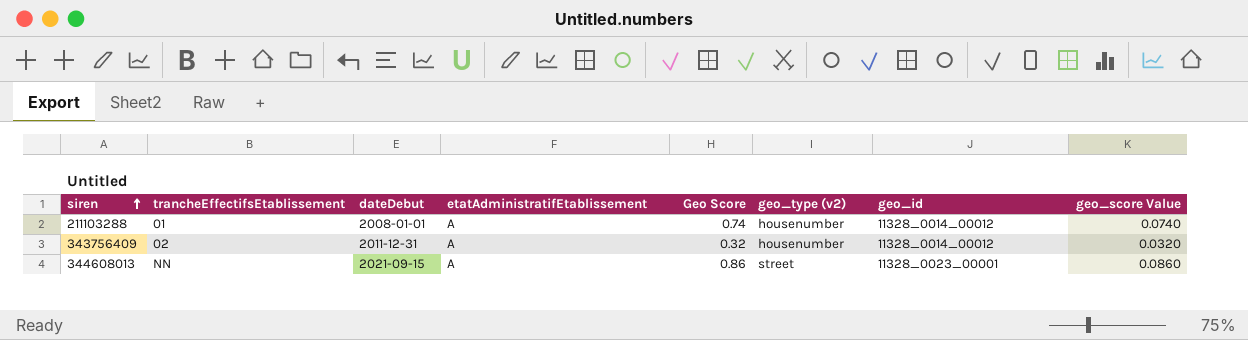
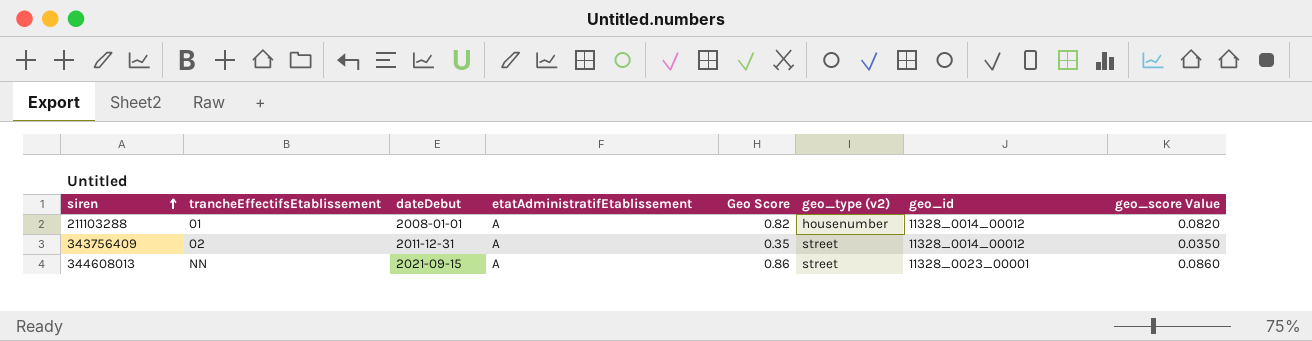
211103288 | Geo Score: 0.74 -> 0.82
211103288 | geo_score Value: 0.0740 -> 0.0820
343756409 | Geo Score: 0.32 -> 0.35
343756409 | geo_type (v2): housenumber -> street
343756409 | geo_score Value: 0.0320 -> 0.0350

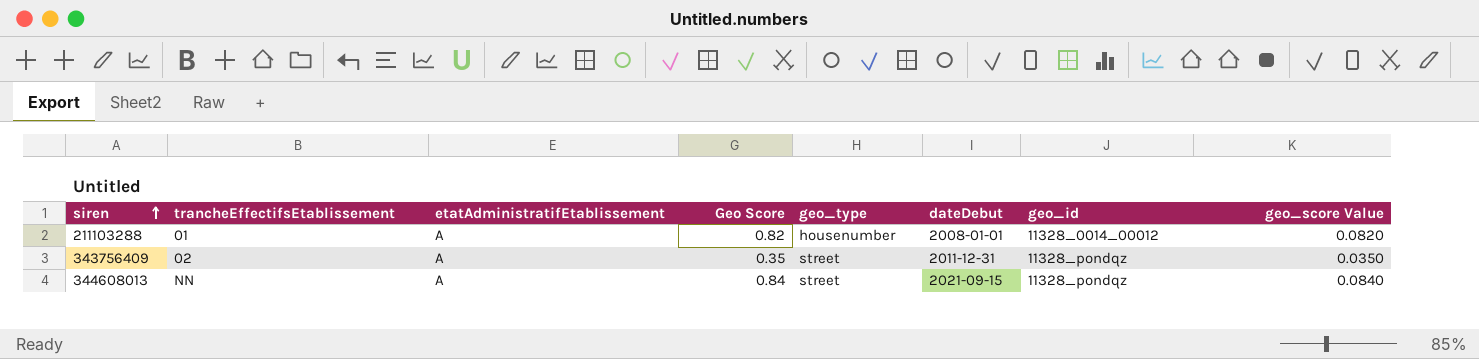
column name: geo_type (v2) -> geo_type
column dateDebut | position: 3 -> 6
343756409 | geo_id: 11328_0014_00012 -> 11328_pondqz
344608013 | Geo Score: 0.86 -> 0.84
344608013 | geo_id: 11328_0023_00001 -> 11328_pondqz
344608013 | geo_score Value: 0.0860 -> 0.0840

